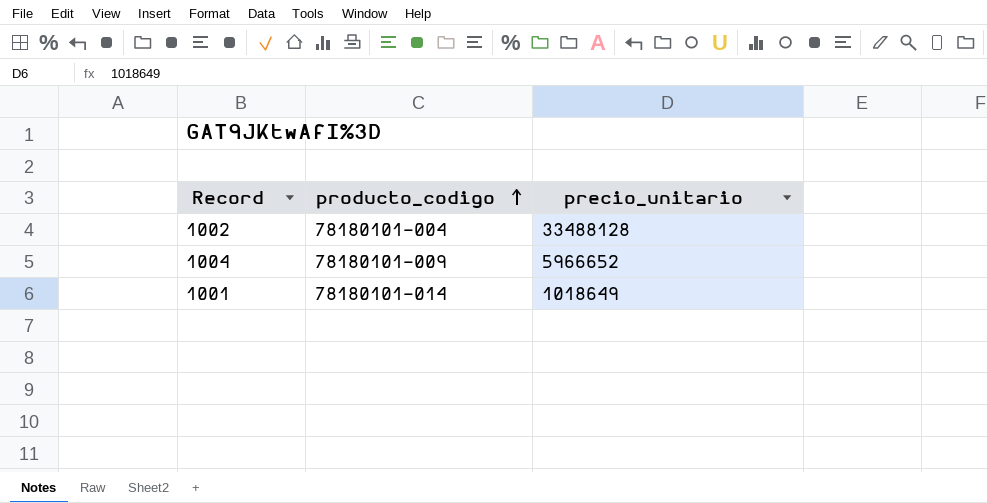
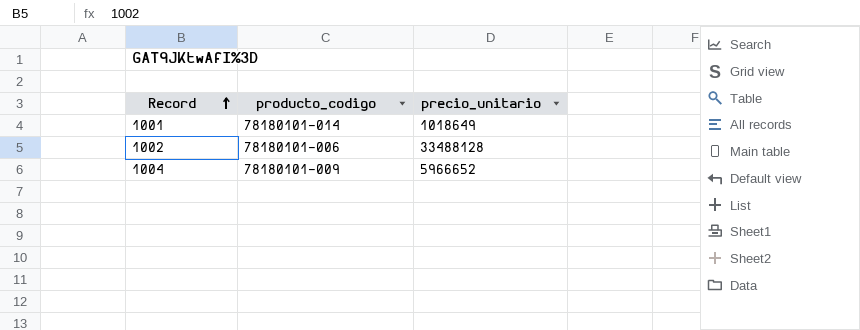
row order: producto_codigo ascending -> Record ascending
1002 | producto_codigo: 78180101-004 -> 78180101-006

